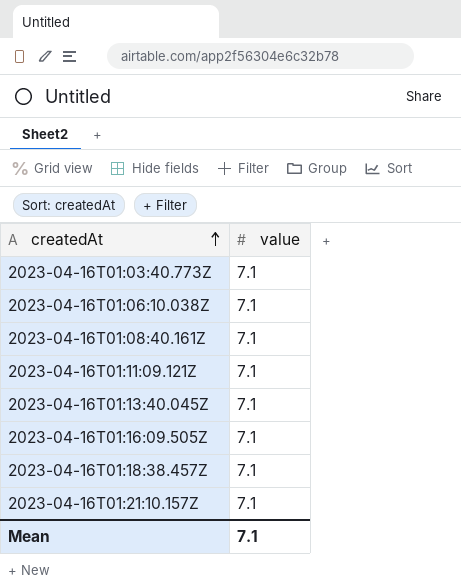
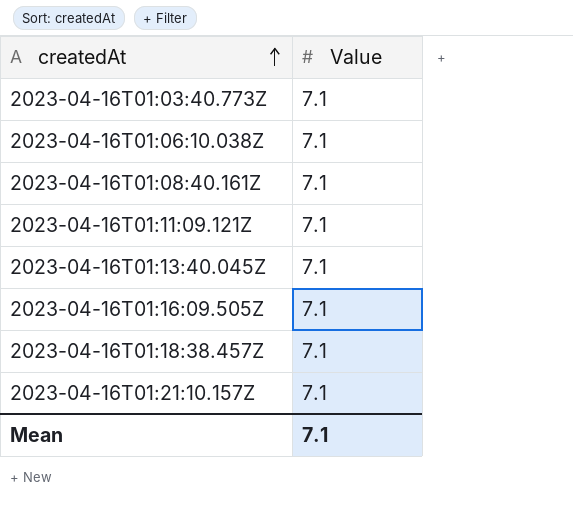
column name: value -> Value

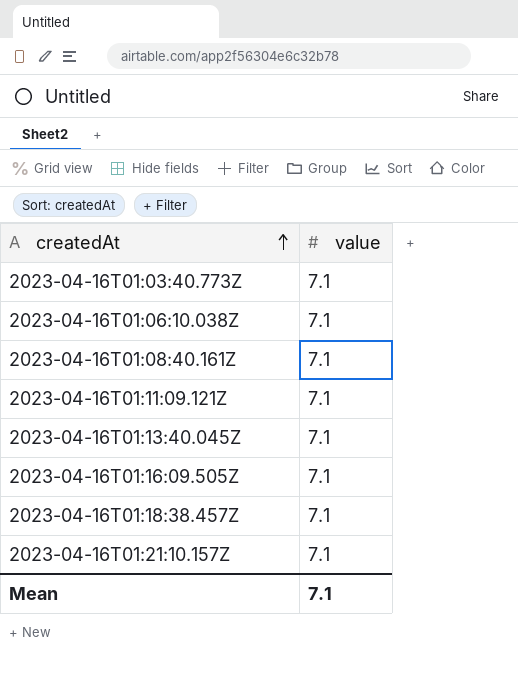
column name: Value -> value

